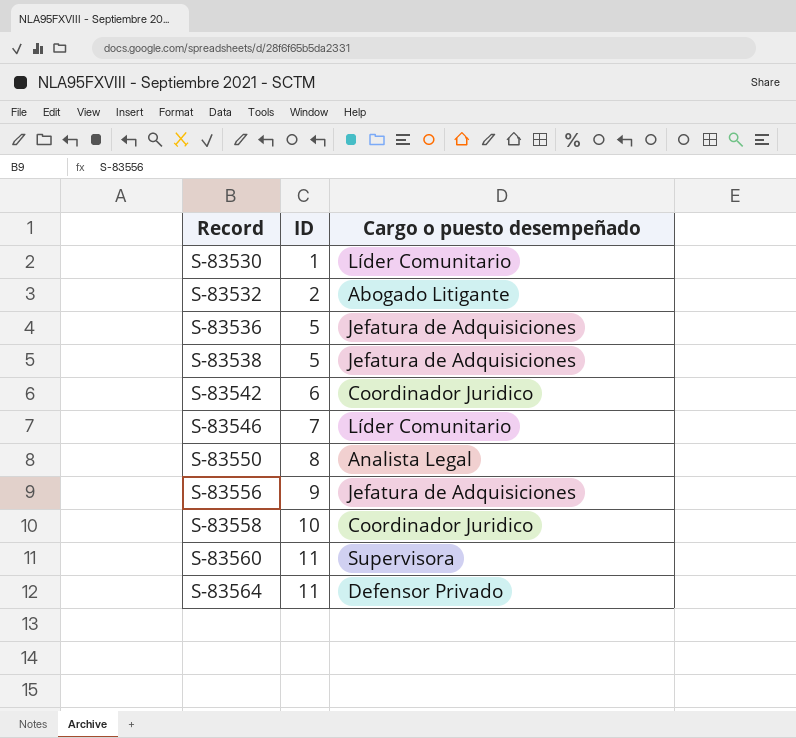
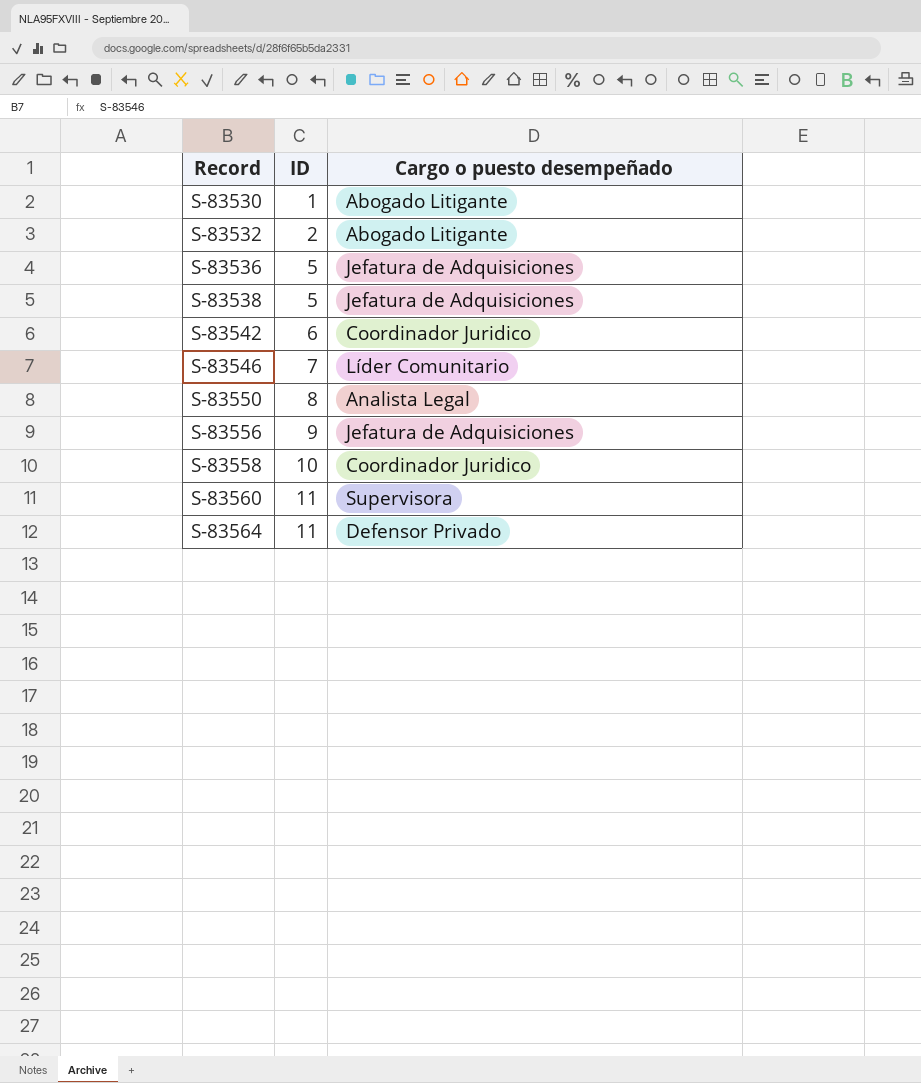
S-83530 | Cargo o puesto desempeñado: Líder Comunitario -> Abogado Litigante

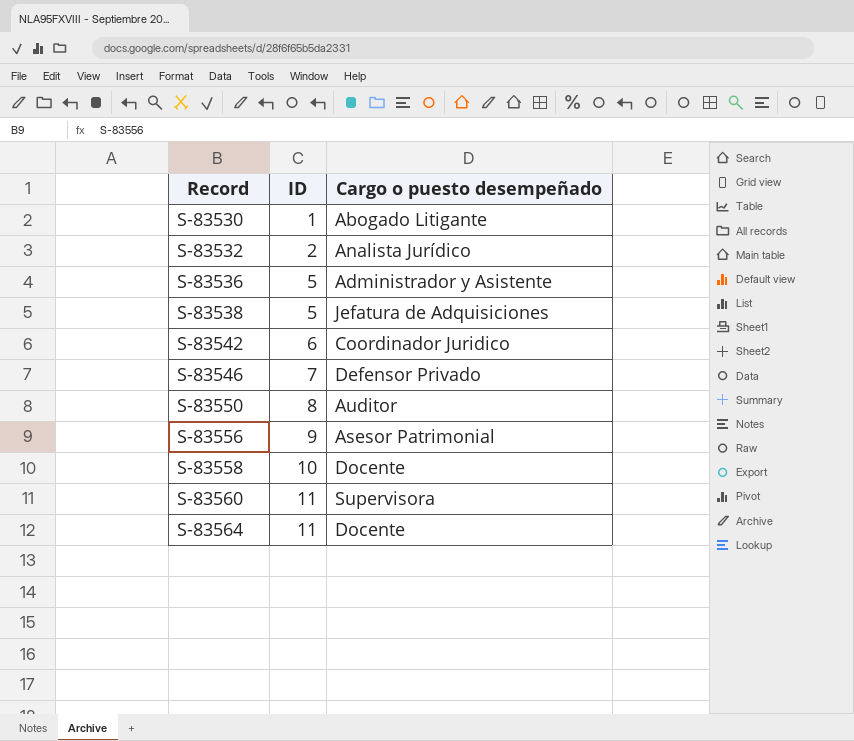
S-83532 | Cargo o puesto desempeñado: Abogado Litigante -> Analista Jurídico
S-83536 | Cargo o puesto desempeñado: Jefatura de Adquisiciones -> Administrador y Asistente
S-83546 | Cargo o puesto desempeñado: Líder Comunitario -> Defensor Privado
S-83550 | Cargo o puesto desempeñado: Analista Legal -> Auditor
S-83556 | Cargo o puesto desempeñado: Jefatura de Adquisiciones -> Asesor Patrimonial
S-83558 | Cargo o puesto desempeñado: Coordinador Juridico -> Docente
S-83564 | Cargo o puesto desempeñado: Defensor Privado -> Docente

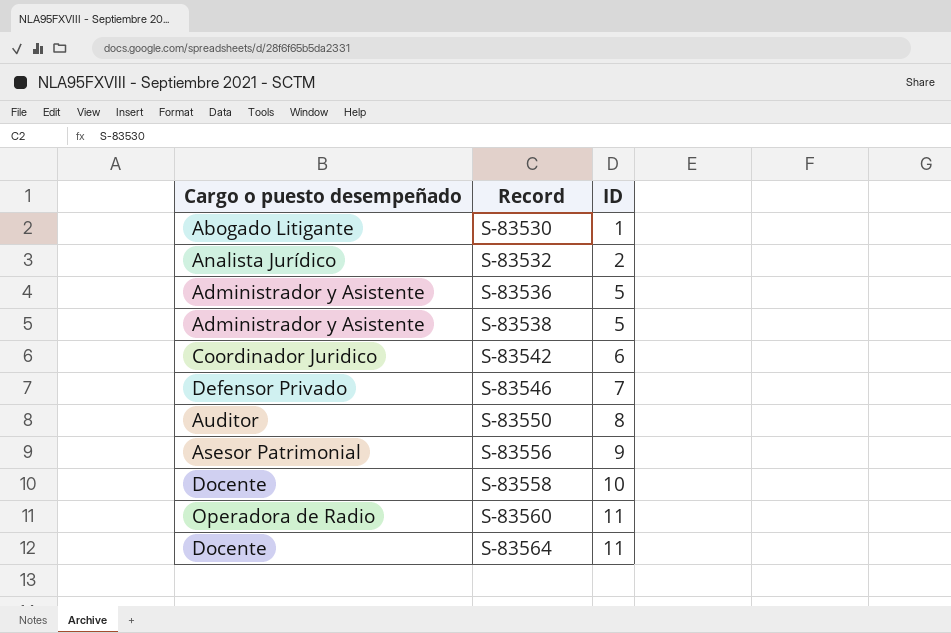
column Cargo o puesto desempeñado | position: 3 -> 1
S-83538 | Cargo o puesto desempeñado: Jefatura de Adquisiciones -> Administrador y Asistente
S-83560 | Cargo o puesto desempeñado: Supervisora -> Operadora de Radio

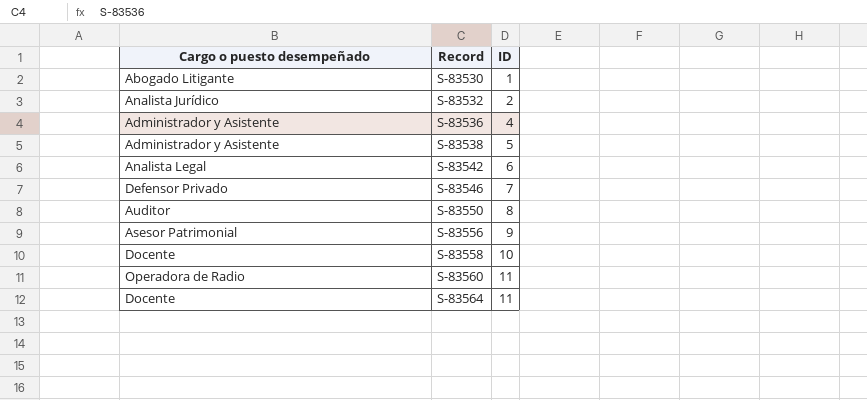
S-83536 | ID: 5 -> 4
S-83542 | Cargo o puesto desempeñado: Coordinador Juridico -> Analista Legal

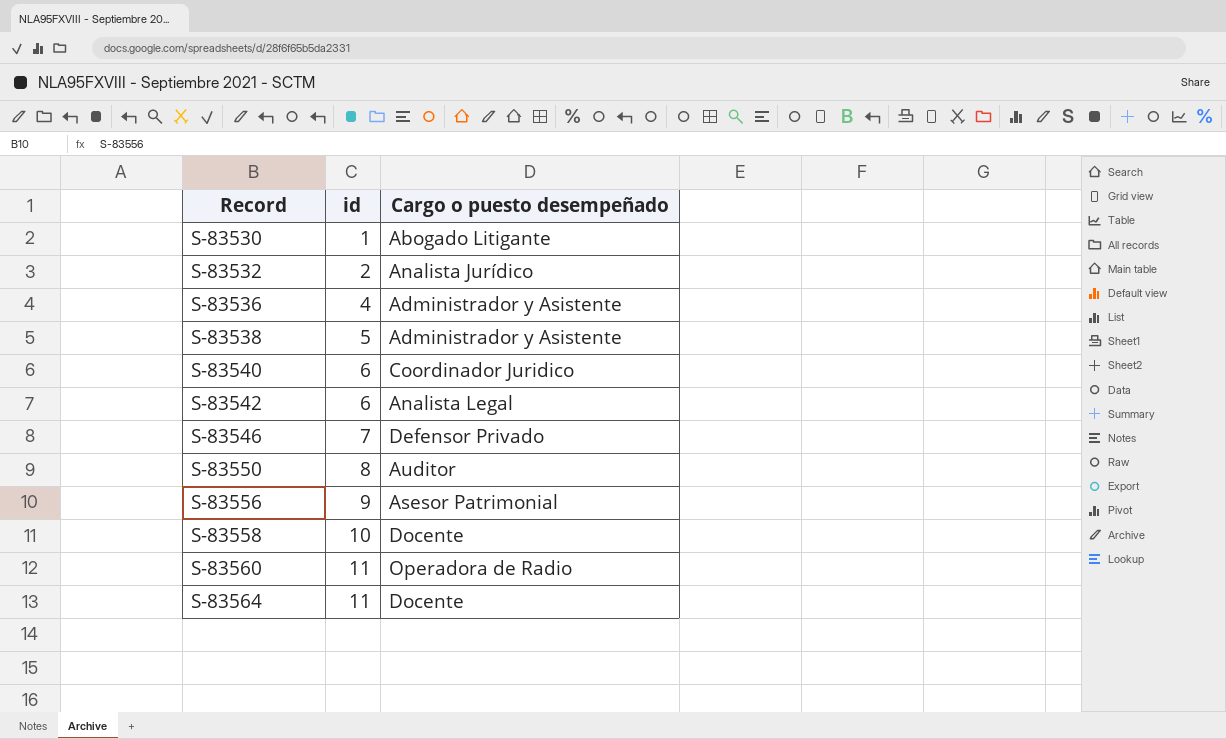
column name: ID -> id
column Cargo o puesto desempeñado | position: 1 -> 3
row S-83540: none -> 6 | Coordinador Juridico

